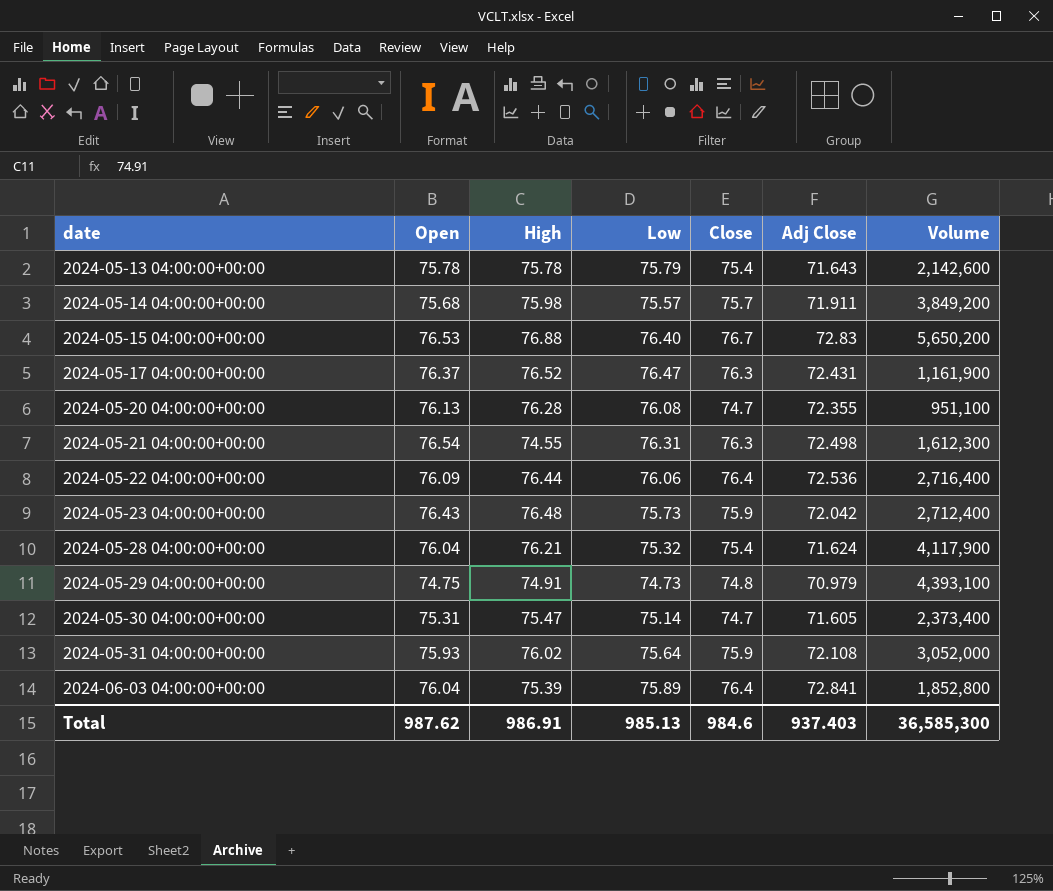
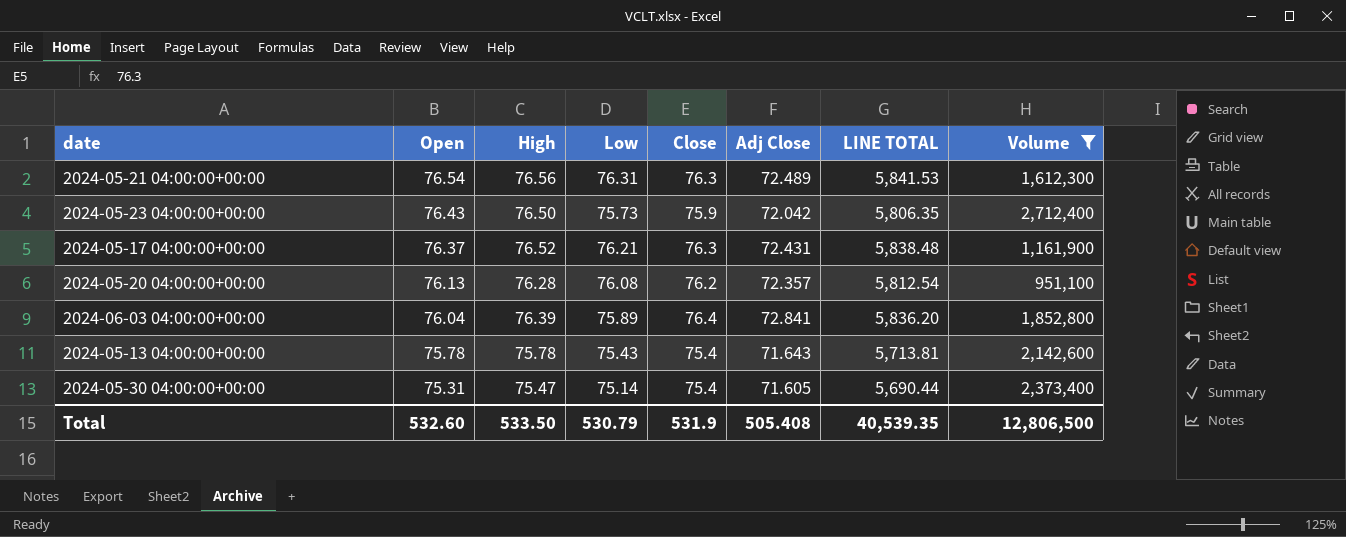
filter: none -> Volume <= 2,712,400
row order: date ascending -> Open descending
column LINE TOTAL | formula: none -> [High] * [Close]
2024-05-21 04:00:00+00:00 | High: 74.55 -> 76.56
2024-05-21 04:00:00+00:00 | Adj Close: 72.498 -> 72.489
2024-05-23 04:00:00+00:00 | High: 76.48 -> 76.50
2024-05-17 04:00:00+00:00 | Low: 76.47 -> 76.21
2024-05-20 04:00:00+00:00 | Close: 74.7 -> 76.2
2024-05-20 04:00:00+00:00 | Adj Close: 72.355 -> 72.357
2024-06-03 04:00:00+00:00 | High: 75.39 -> 76.39
2024-05-13 04:00:00+00:00 | Low: 75.79 -> 75.43
2024-05-30 04:00:00+00:00 | Close: 74.7 -> 75.4
Total | Open: 987.62 -> 532.60
Total | High: 986.91 -> 533.50
Total | Low: 985.13 -> 530.79
Total | Close: 984.6 -> 531.9
Total | Adj Close: 937.403 -> 505.408
Total | Volume: 36,585,300 -> 12,806,500

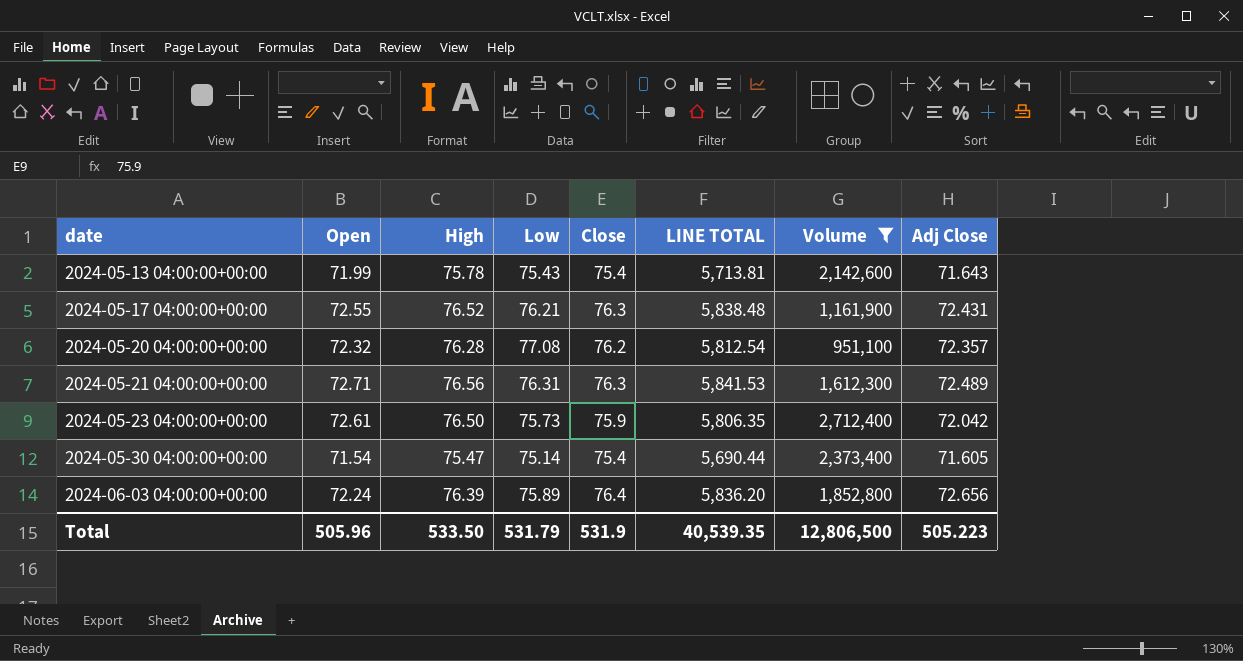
row order: Open descending -> date ascending
column Adj Close | position: 6 -> 8
2024-05-13 04:00:00+00:00 | Open: 75.78 -> 71.99
2024-05-17 04:00:00+00:00 | Open: 76.37 -> 72.55
2024-05-20 04:00:00+00:00 | Open: 76.13 -> 72.32
2024-05-20 04:00:00+00:00 | Low: 76.08 -> 77.08
2024-05-21 04:00:00+00:00 | Open: 76.54 -> 72.71
2024-05-23 04:00:00+00:00 | Open: 76.43 -> 72.61
2024-05-30 04:00:00+00:00 | Open: 75.31 -> 71.54
2024-06-03 04:00:00+00:00 | Open: 76.04 -> 72.24
2024-06-03 04:00:00+00:00 | Adj Close: 72.841 -> 72.656
Total | Open: 532.60 -> 505.96
Total | Low: 530.79 -> 531.79
Total | Adj Close: 505.408 -> 505.223

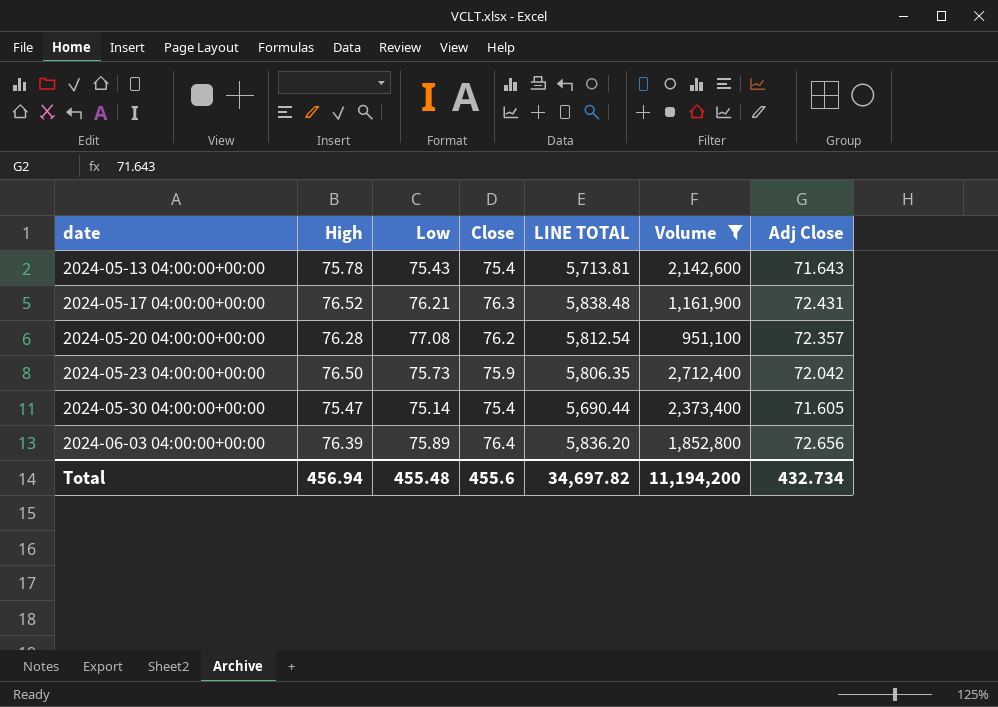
column Open | position: 2 -> none
row 2024-05-21 04:00:00+00:00: 72.71 | 76.56 | 76.31 | 76.3 | 5,841.53 | 1,612,300 | 72.489 -> none
Total | High: 533.50 -> 456.94
Total | Low: 531.79 -> 455.48
Total | Close: 531.9 -> 455.6
Total | LINE TOTAL: 40,539.35 -> 34,697.82
Total | Volume: 12,806,500 -> 11,194,200
Total | Adj Close: 505.223 -> 432.734

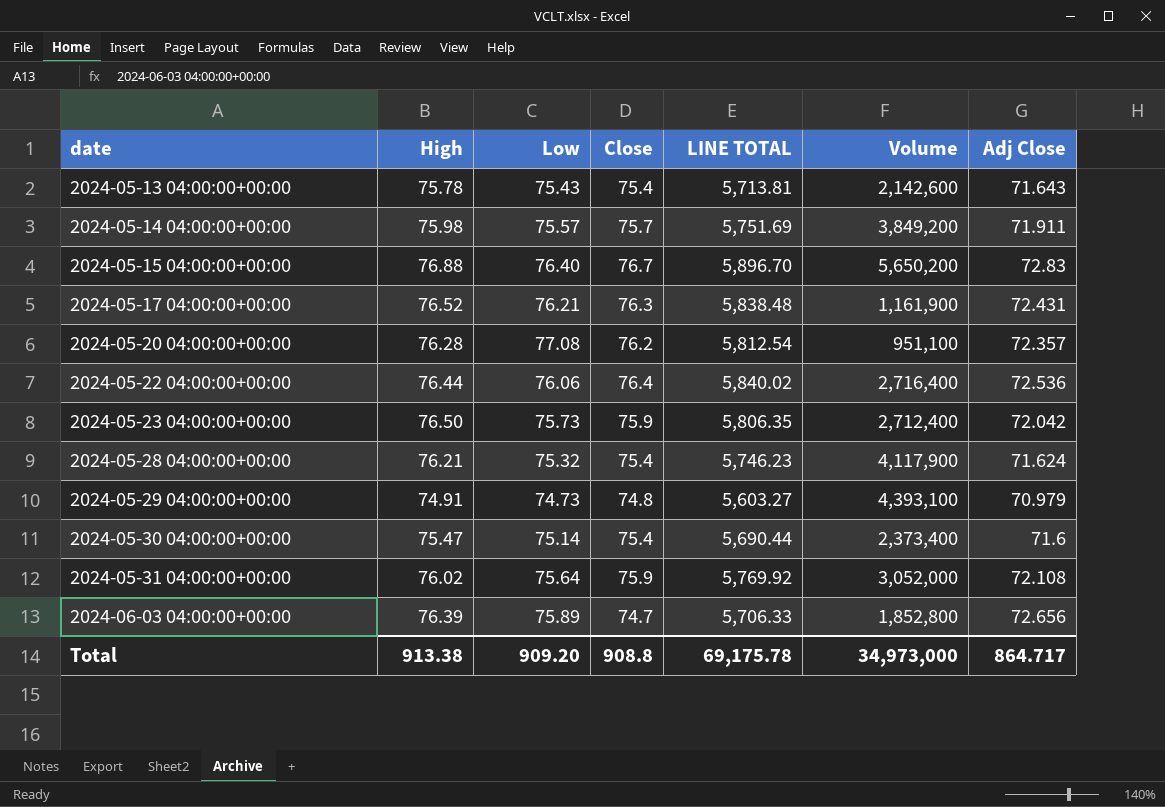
filter: Volume <= 2,712,400 -> none
2024-05-30 04:00:00+00:00 | Adj Close: 71.605 -> 71.6
2024-06-03 04:00:00+00:00 | Close: 76.4 -> 74.7
2024-06-03 04:00:00+00:00 | LINE TOTAL: 5,836.20 -> 5,706.33
Total | High: 456.94 -> 913.38
Total | Low: 455.48 -> 909.20
Total | Close: 455.6 -> 908.8
Total | LINE TOTAL: 34,697.82 -> 69,175.78
Total | Volume: 11,194,200 -> 34,973,000
Total | Adj Close: 432.734 -> 864.717

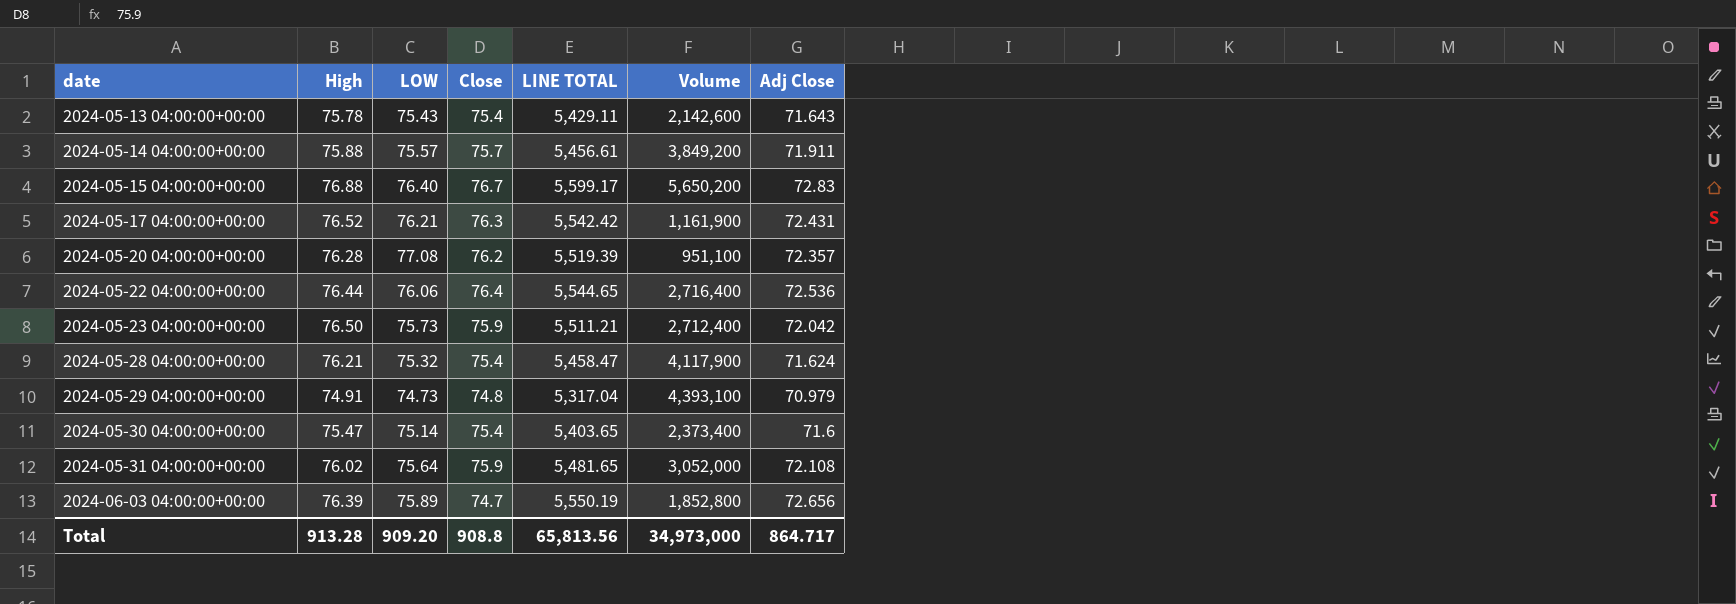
column name: Low -> LOW
column LINE TOTAL | formula: [High] * [Close] -> [High] * [Adj Close]
2024-05-14 04:00:00+00:00 | High: 75.98 -> 75.88
Total | High: 913.38 -> 913.28
Total | LINE TOTAL: 69,175.78 -> 65,813.56

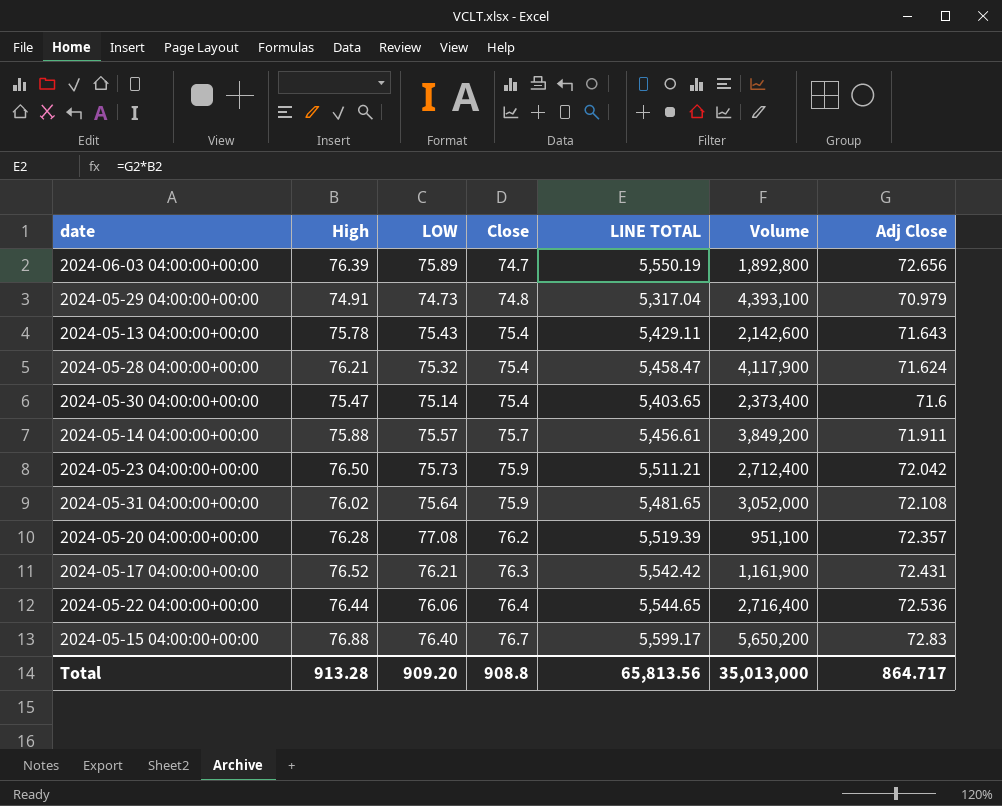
row order: date ascending -> Close ascending
2024-06-03 04:00:00+00:00 | Volume: 1,852,800 -> 1,892,800
Total | Volume: 34,973,000 -> 35,013,000

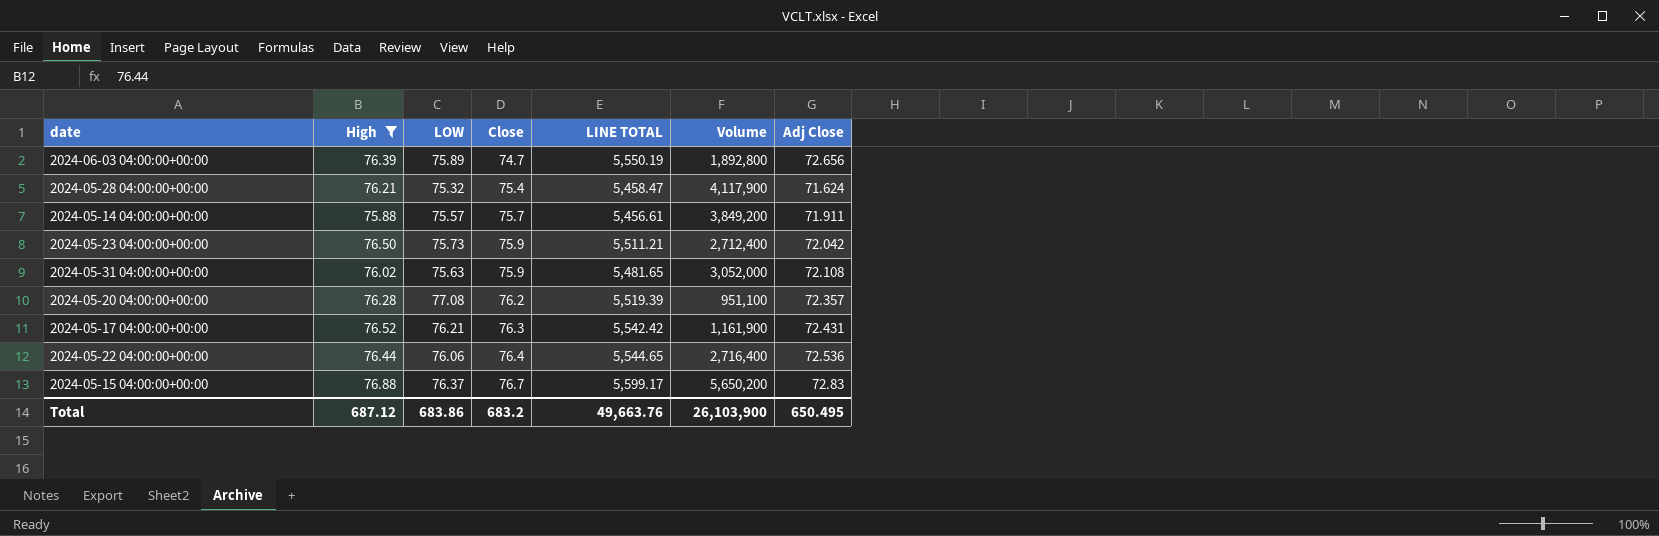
filter: none -> High >= 75.88
2024-05-31 04:00:00+00:00 | LOW: 75.64 -> 75.63
2024-05-15 04:00:00+00:00 | LOW: 76.40 -> 76.37
Total | High: 913.28 -> 687.12
Total | LOW: 909.20 -> 683.86
Total | Close: 908.8 -> 683.2
Total | LINE TOTAL: 65,813.56 -> 49,663.76
Total | Volume: 35,013,000 -> 26,103,900
Total | Adj Close: 864.717 -> 650.495

